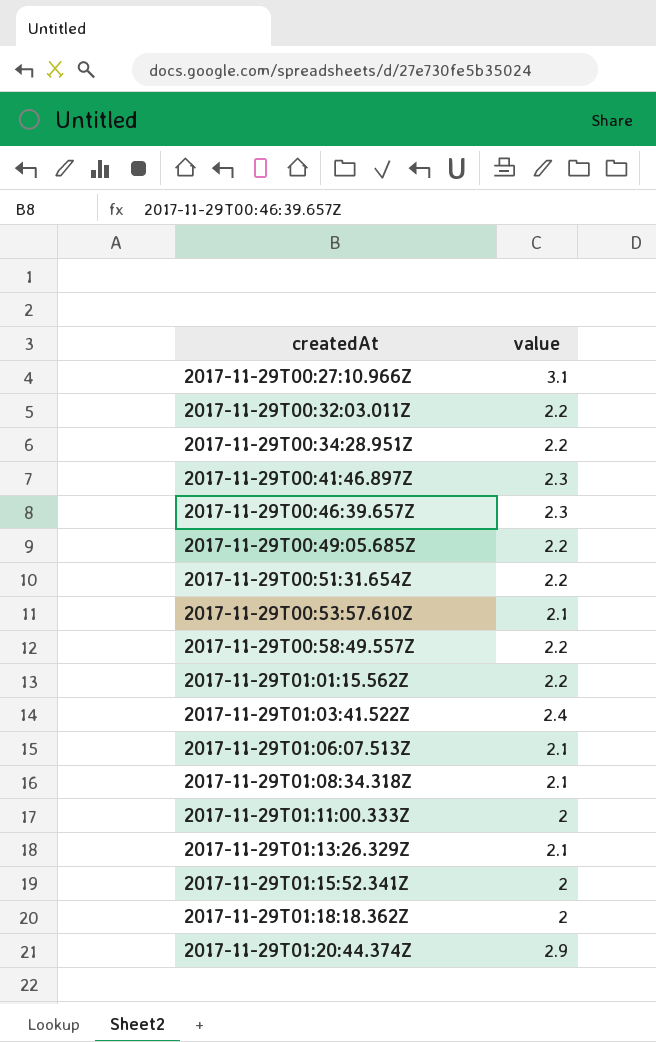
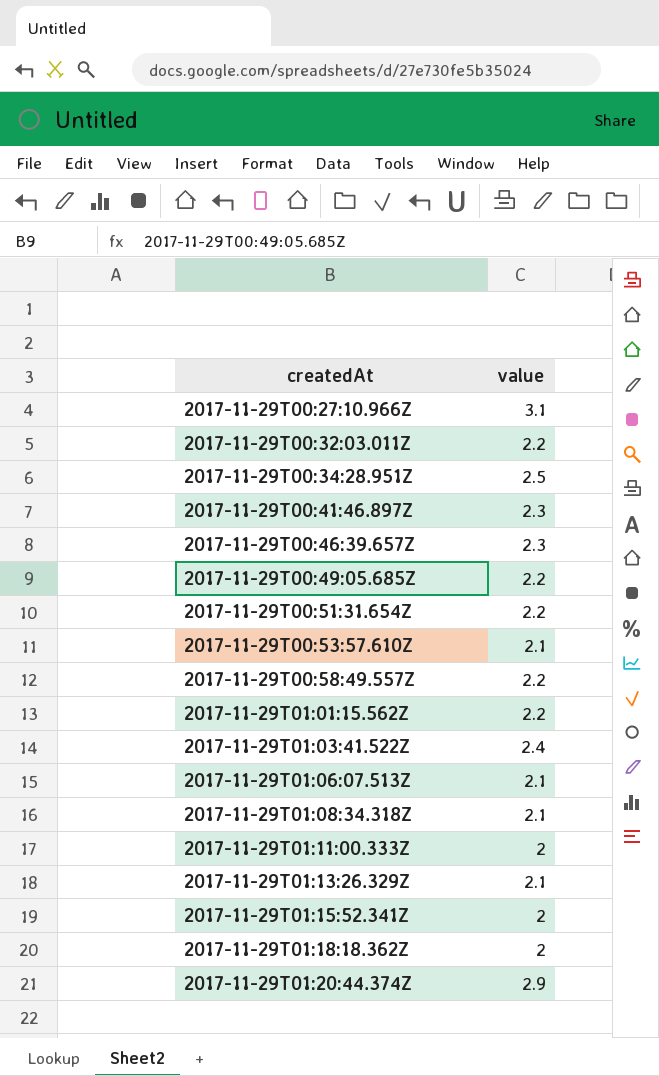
2017-11-29T00:34:28.951Z | value: 2.2 -> 2.5

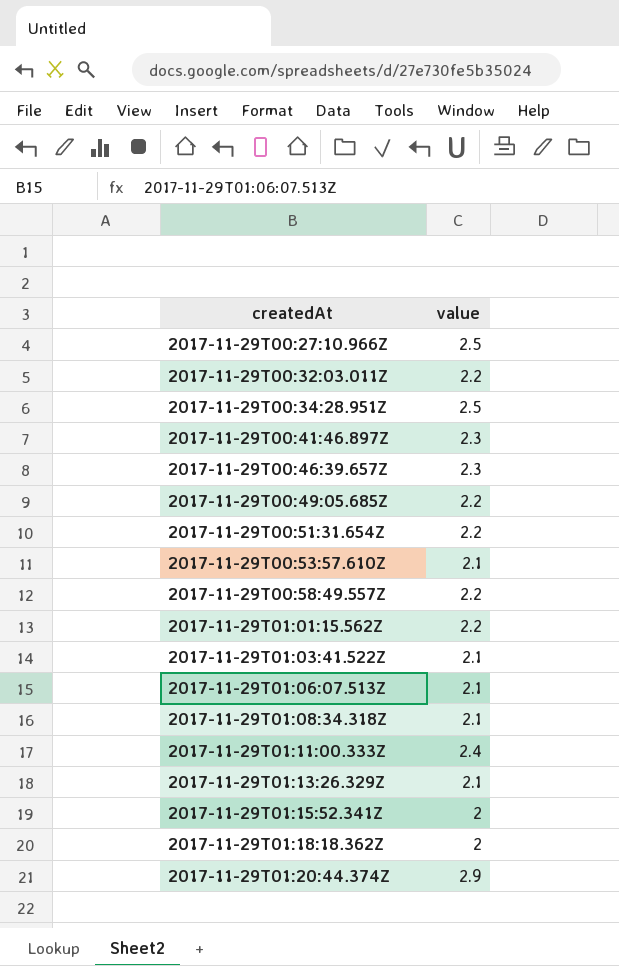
2017-11-29T00:27:10.966Z | value: 3.1 -> 2.5
2017-11-29T01:03:41.522Z | value: 2.4 -> 2.1
2017-11-29T01:11:00.333Z | value: 2 -> 2.4

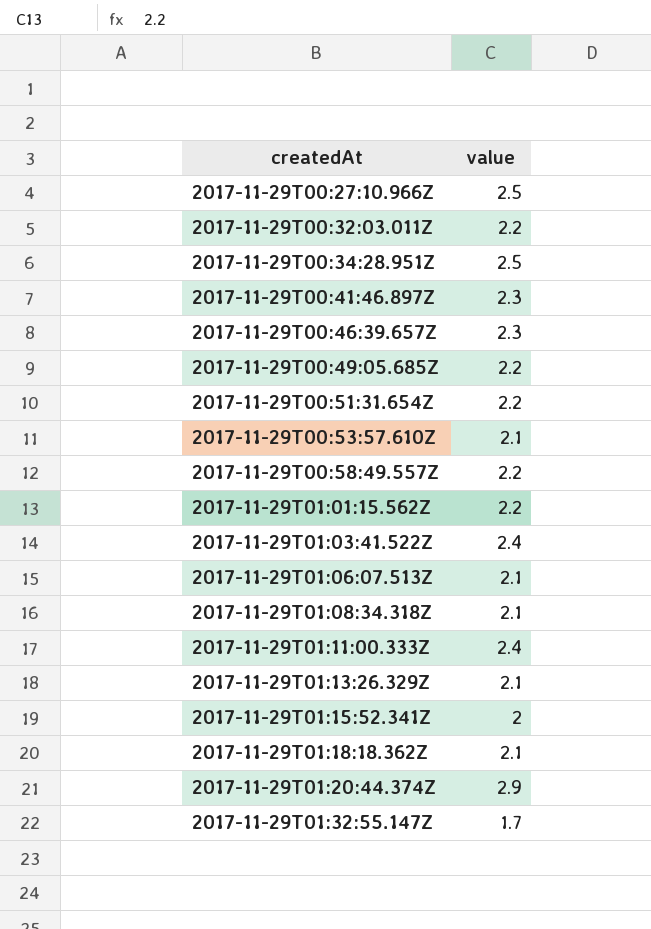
2017-11-29T01:03:41.522Z | value: 2.1 -> 2.4
2017-11-29T01:18:18.362Z | value: 2 -> 2.1
row 2017-11-29T01:32:55.147Z: none -> 1.7

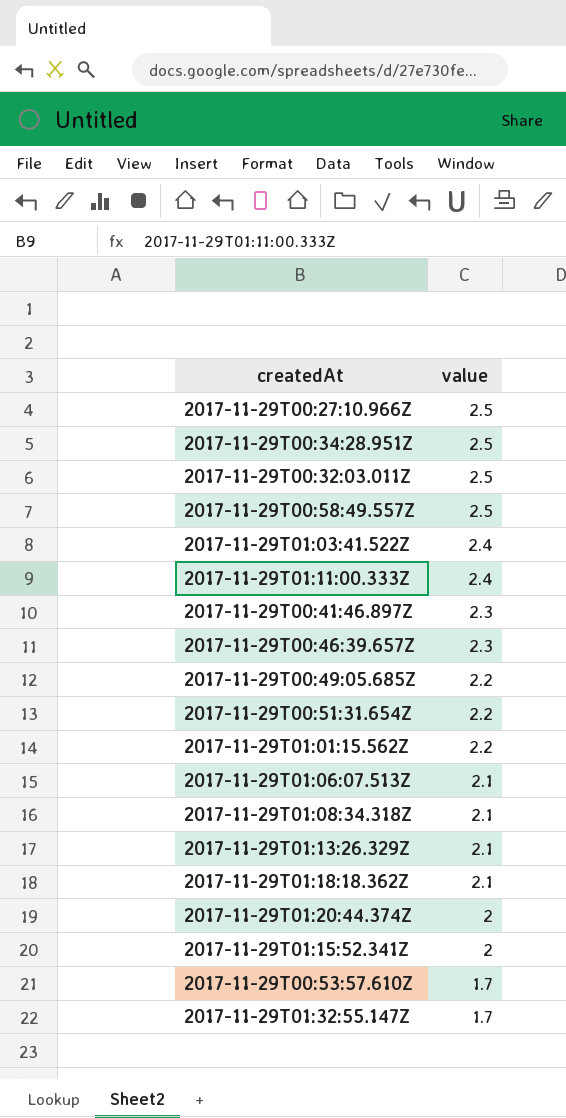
row order: createdAt ascending -> value descending
2017-11-29T00:32:03.011Z | value: 2.2 -> 2.5
2017-11-29T00:58:49.557Z | value: 2.2 -> 2.5
2017-11-29T01:20:44.374Z | value: 2.9 -> 2
2017-11-29T00:53:57.610Z | value: 2.1 -> 1.7

